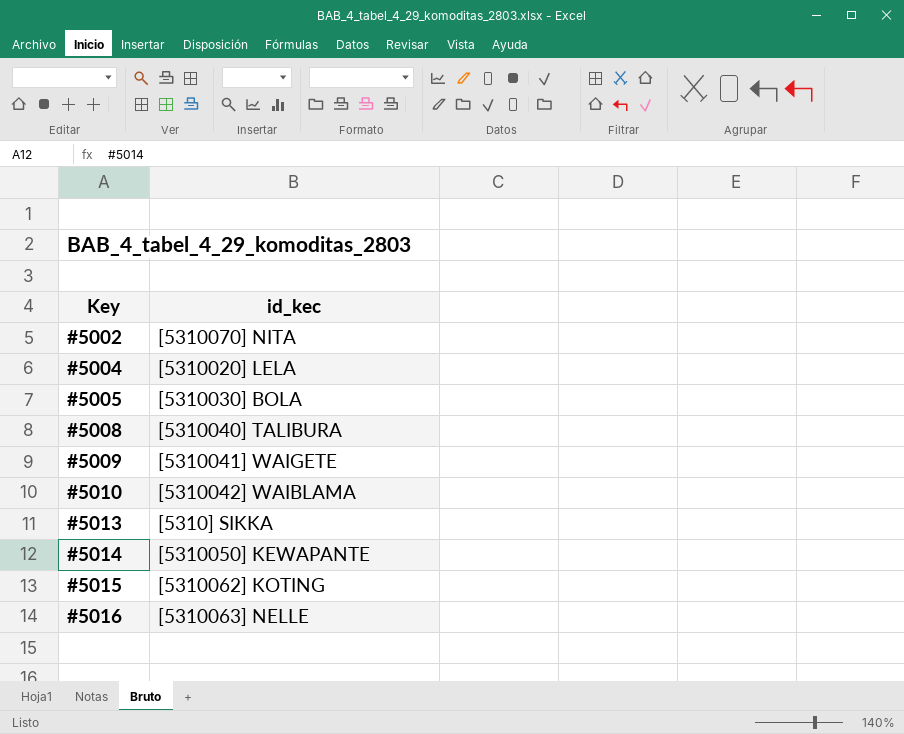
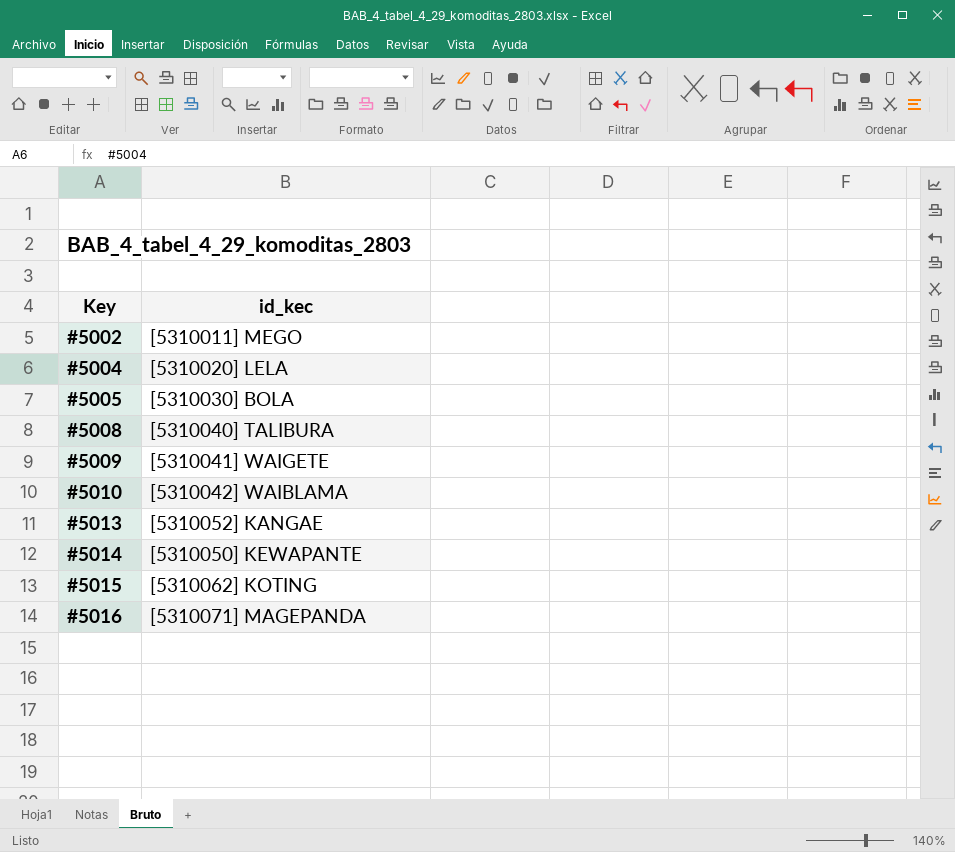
#5002 | id_kec: [5310070] NITA -> [5310011] MEGO
#5013 | id_kec: [5310] SIKKA -> [5310052] KANGAE
#5016 | id_kec: [5310063] NELLE -> [5310071] MAGEPANDA

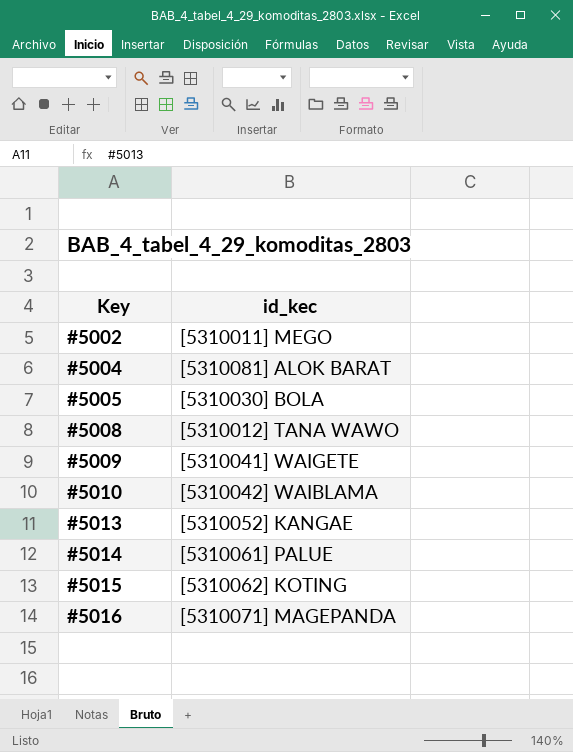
#5004 | id_kec: [5310020] LELA -> [5310081] ALOK BARAT
#5008 | id_kec: [5310040] TALIBURA -> [5310012] TANA WAWO
#5014 | id_kec: [5310050] KEWAPANTE -> [5310061] PALUE

